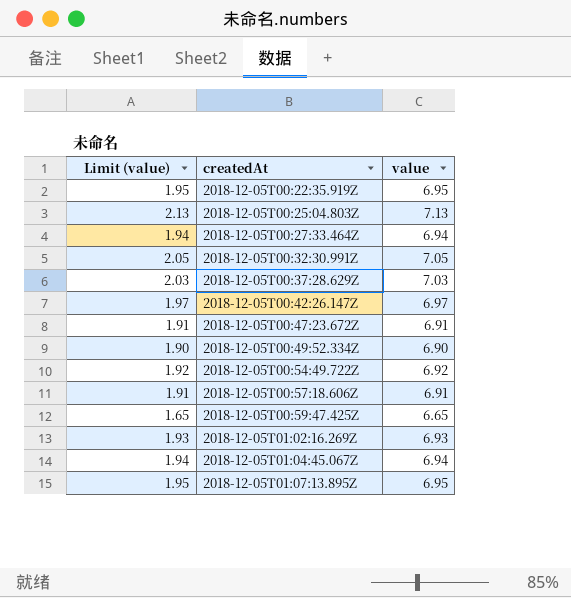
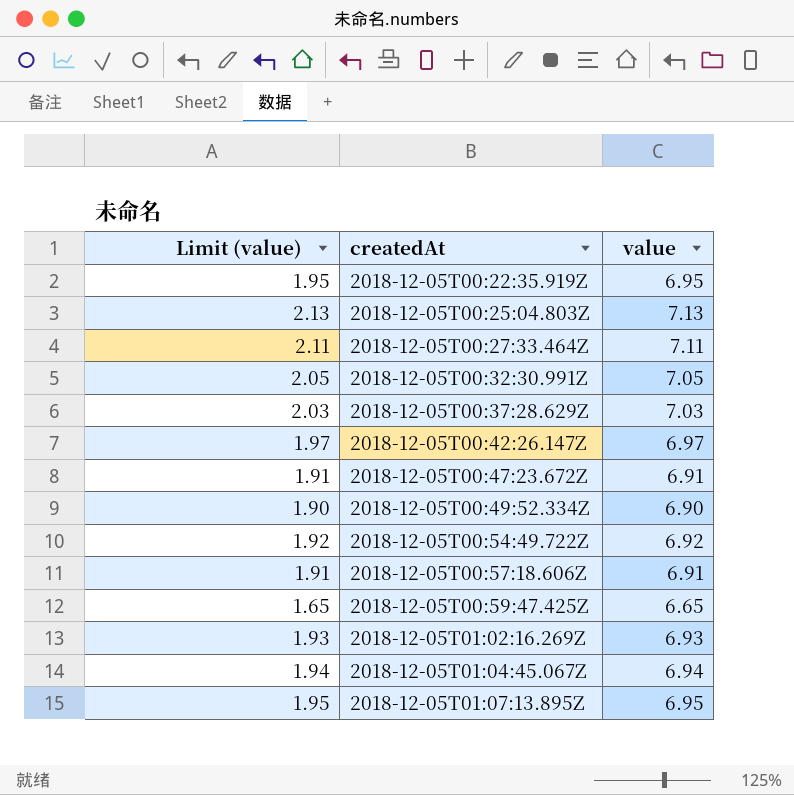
2018-12-05T00:27:33.464Z | Limit (value): 1.94 -> 2.11
2018-12-05T00:27:33.464Z | value: 6.94 -> 7.11

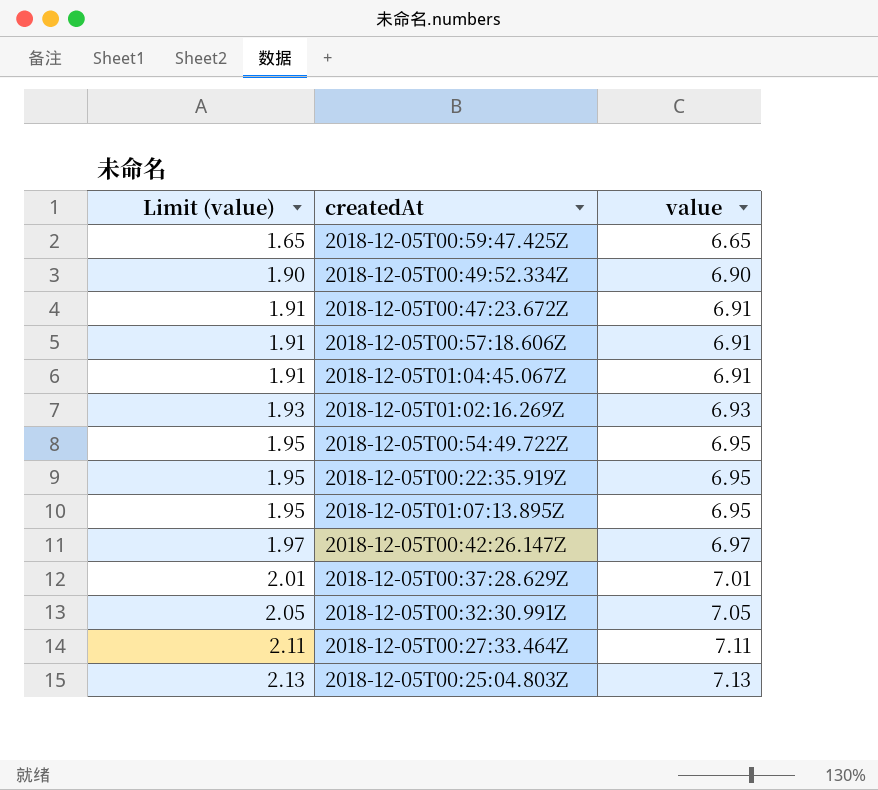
row order: createdAt ascending -> Limit (value) ascending
2018-12-05T01:04:45.067Z | Limit (value): 1.94 -> 1.91
2018-12-05T01:04:45.067Z | value: 6.94 -> 6.91
2018-12-05T00:54:49.722Z | Limit (value): 1.92 -> 1.95
2018-12-05T00:54:49.722Z | value: 6.92 -> 6.95
2018-12-05T00:37:28.629Z | Limit (value): 2.03 -> 2.01
2018-12-05T00:37:28.629Z | value: 7.03 -> 7.01

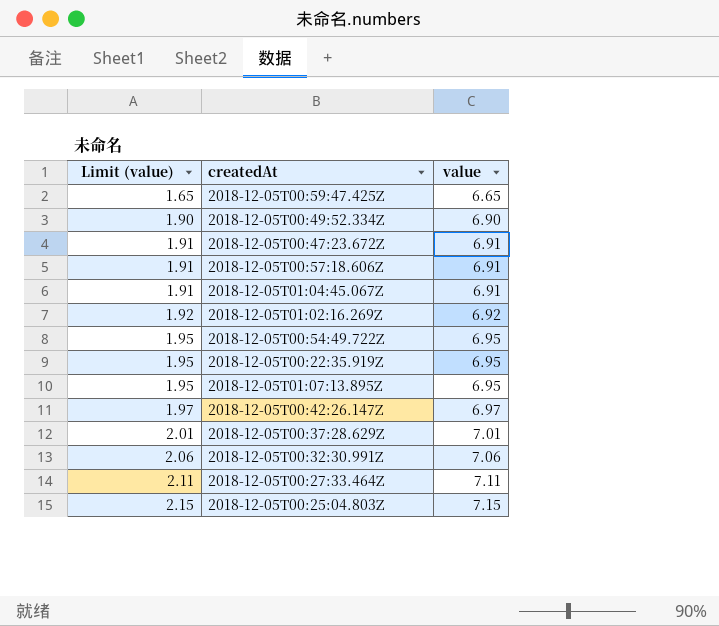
2018-12-05T01:02:16.269Z | Limit (value): 1.93 -> 1.92
2018-12-05T01:02:16.269Z | value: 6.93 -> 6.92
2018-12-05T00:32:30.991Z | Limit (value): 2.05 -> 2.06
2018-12-05T00:32:30.991Z | value: 7.05 -> 7.06
2018-12-05T00:25:04.803Z | Limit (value): 2.13 -> 2.15
2018-12-05T00:25:04.803Z | value: 7.13 -> 7.15

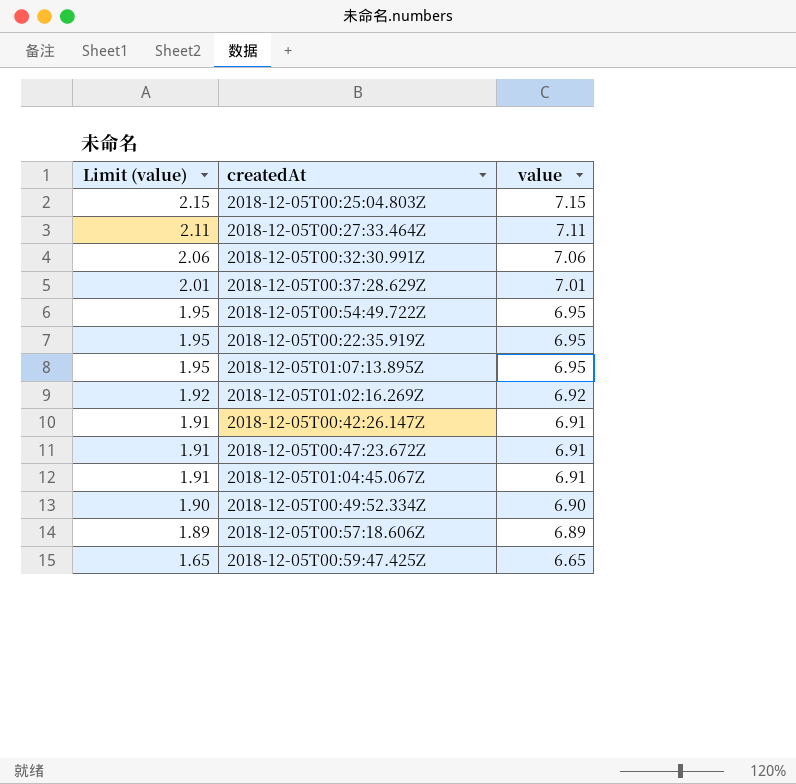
row order: Limit (value) ascending -> Limit (value) descending
2018-12-05T00:42:26.147Z | Limit (value): 1.97 -> 1.91
2018-12-05T00:42:26.147Z | value: 6.97 -> 6.91
2018-12-05T00:57:18.606Z | Limit (value): 1.91 -> 1.89
2018-12-05T00:57:18.606Z | value: 6.91 -> 6.89

